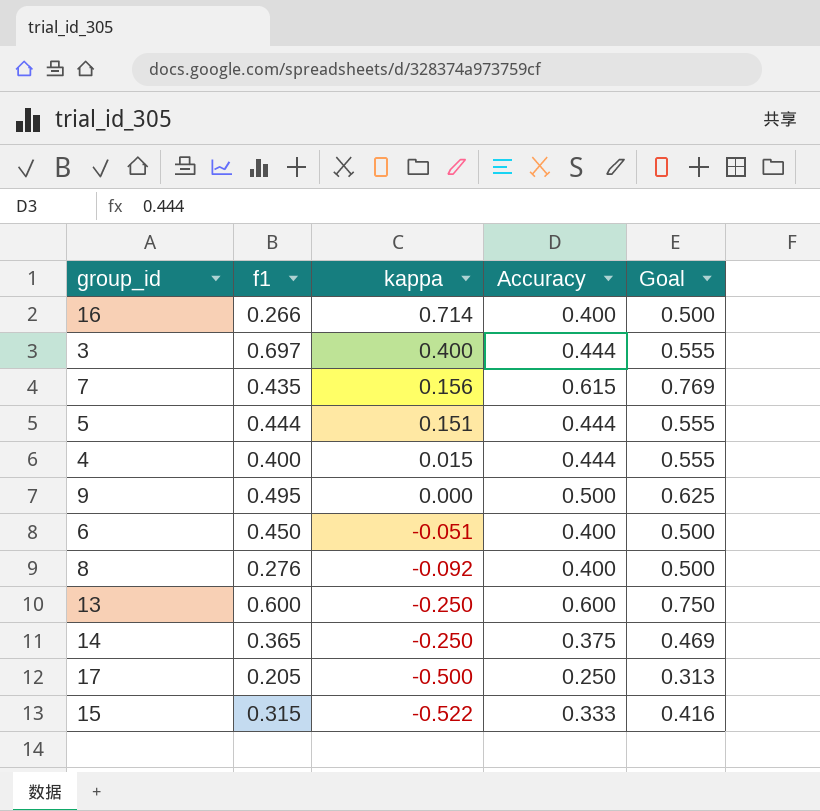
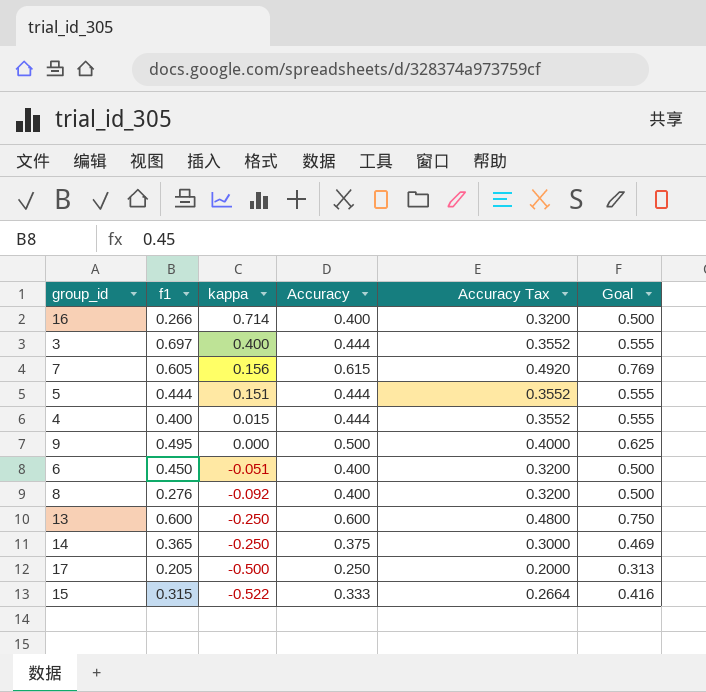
column Accuracy Tax | formula: none -> [Accuracy] * 0.8
7 | f1: 0.435 -> 0.605

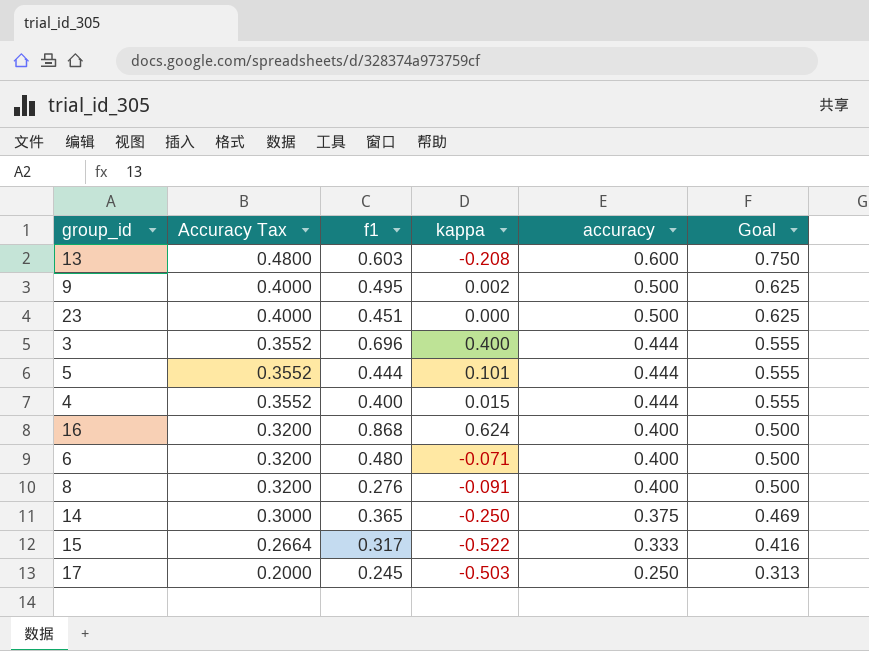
row order: kappa descending -> Accuracy Tax descending
column Accuracy Tax | position: 5 -> 2
column name: Accuracy -> accuracy
row 7: 0.605 | 0.156 | 0.615 | 0.4920 | 0.769 -> none
13 | f1: 0.600 -> 0.603
13 | kappa: -0.250 -> -0.208
9 | kappa: 0.000 -> 0.002
row 23: none -> 0.4000 | 0.451 | 0.000 | 0.500 | 0.625
3 | f1: 0.697 -> 0.696
5 | kappa: 0.151 -> 0.101
16 | f1: 0.266 -> 0.868
16 | kappa: 0.714 -> 0.624
6 | f1: 0.450 -> 0.480
6 | kappa: -0.051 -> -0.071
8 | kappa: -0.092 -> -0.091
15 | f1: 0.315 -> 0.317
17 | f1: 0.205 -> 0.245
17 | kappa: -0.500 -> -0.503

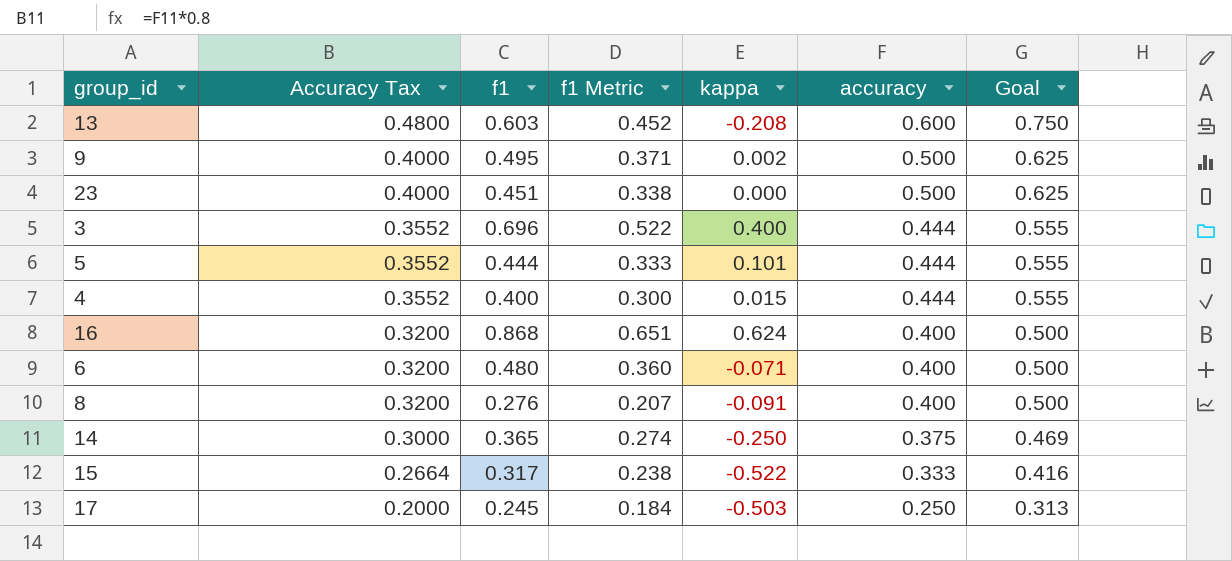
column f1 Metric | formula: none -> [f1] * 0.75

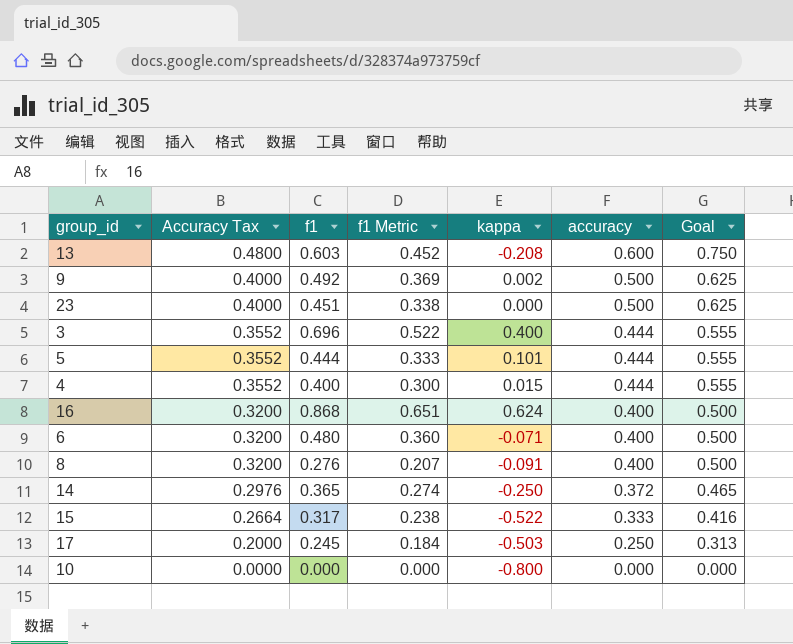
9 | f1: 0.495 -> 0.492
9 | f1 Metric: 0.371 -> 0.369
14 | Accuracy Tax: 0.3000 -> 0.2976
14 | accuracy: 0.375 -> 0.372
14 | Goal: 0.469 -> 0.465
row 10: none -> 0.0000 | 0.000 | 0.000 | -0.800 | 0.000 | 0.000

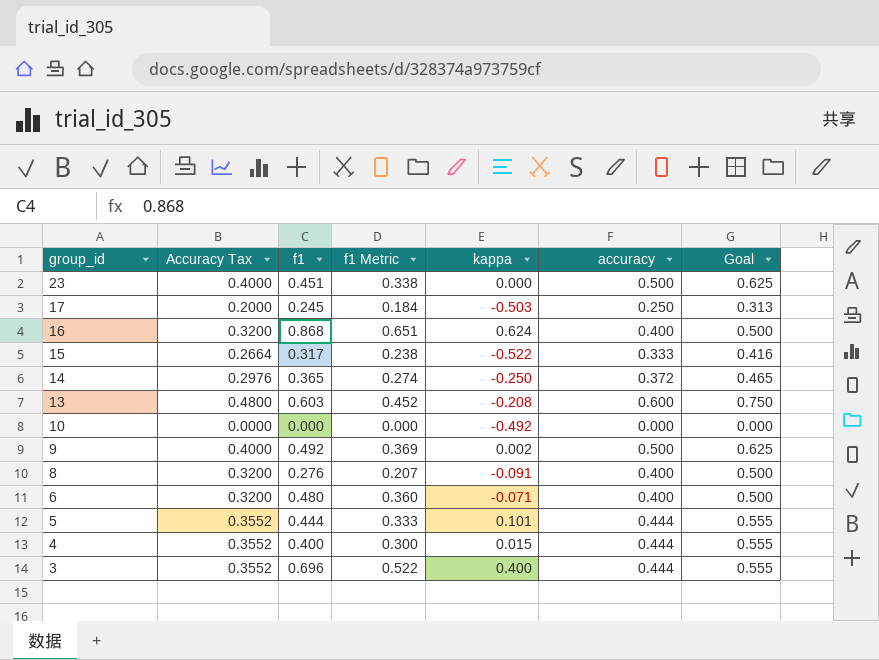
row order: Accuracy Tax descending -> group_id descending
10 | kappa: -0.800 -> -0.492

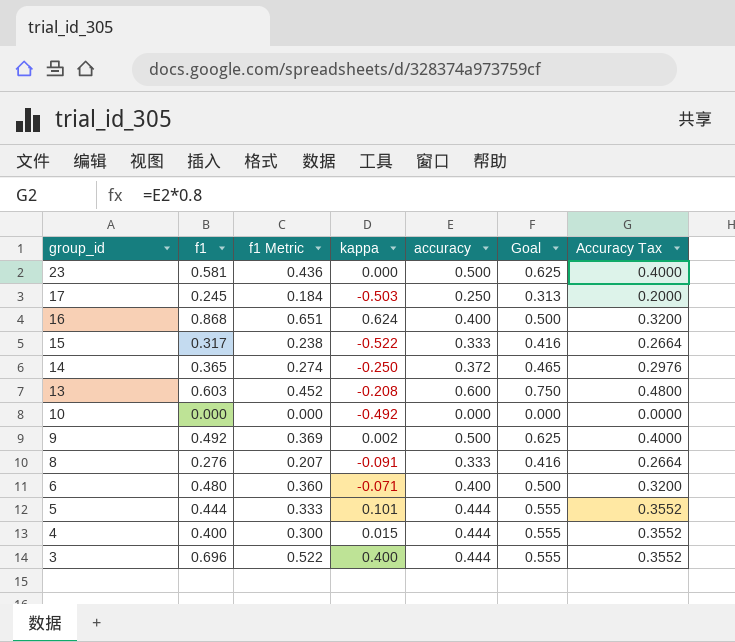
column Accuracy Tax | position: 2 -> 7
23 | f1: 0.451 -> 0.581
23 | f1 Metric: 0.338 -> 0.436
8 | accuracy: 0.400 -> 0.333
8 | Goal: 0.500 -> 0.416
8 | Accuracy Tax: 0.3200 -> 0.2664

